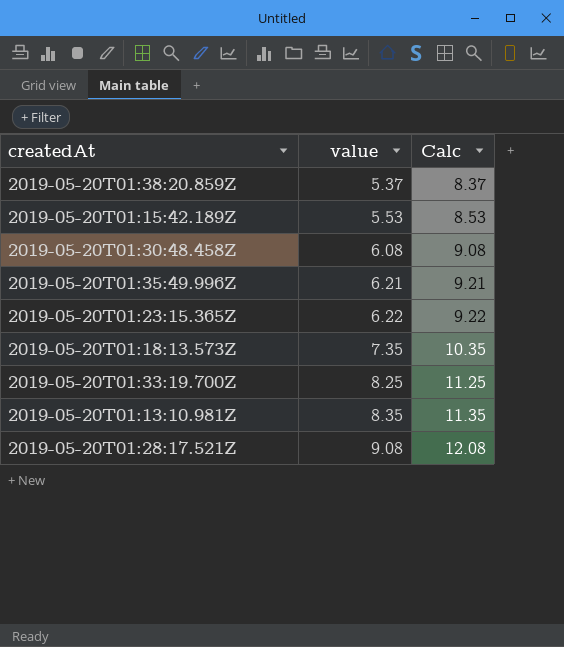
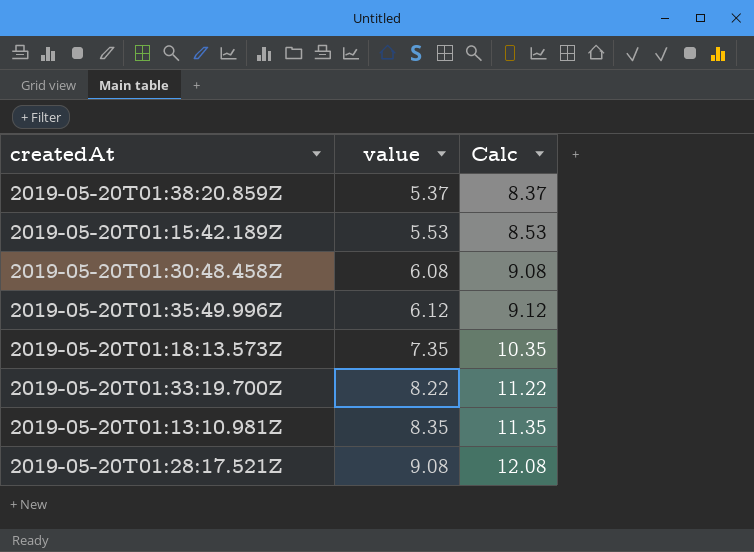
row 2019-05-20T01:23:15.365Z: 6.22 | 9.22 -> none
2019-05-20T01:35:49.996Z | value: 6.21 -> 6.12
2019-05-20T01:35:49.996Z | Calc: 9.21 -> 9.12
2019-05-20T01:33:19.700Z | value: 8.25 -> 8.22
2019-05-20T01:33:19.700Z | Calc: 11.25 -> 11.22

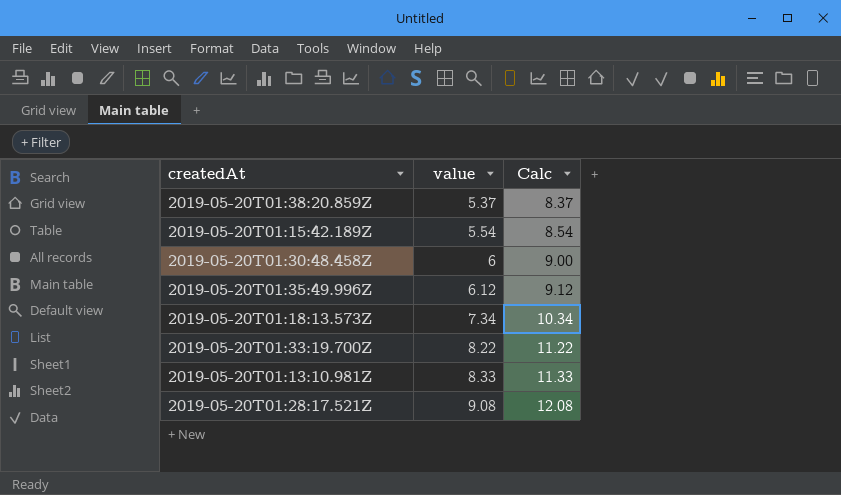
2019-05-20T01:15:42.189Z | value: 5.53 -> 5.54
2019-05-20T01:15:42.189Z | Calc: 8.53 -> 8.54
2019-05-20T01:30:48.458Z | value: 6.08 -> 6
2019-05-20T01:30:48.458Z | Calc: 9.08 -> 9.00
2019-05-20T01:18:13.573Z | value: 7.35 -> 7.34
2019-05-20T01:18:13.573Z | Calc: 10.35 -> 10.34
2019-05-20T01:13:10.981Z | value: 8.35 -> 8.33
2019-05-20T01:13:10.981Z | Calc: 11.35 -> 11.33

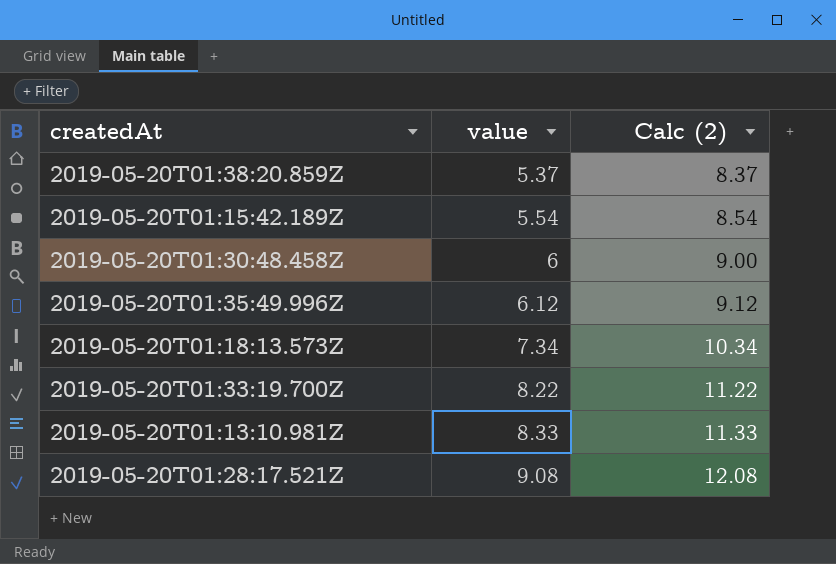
column name: Calc -> Calc (2)

